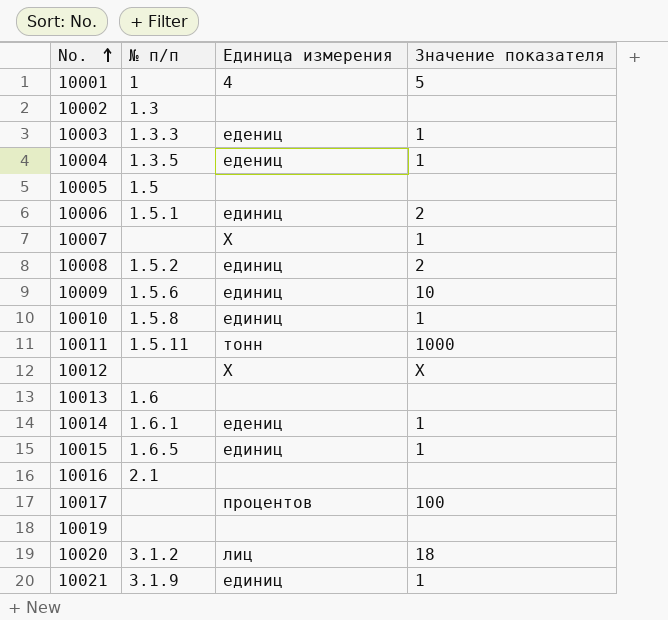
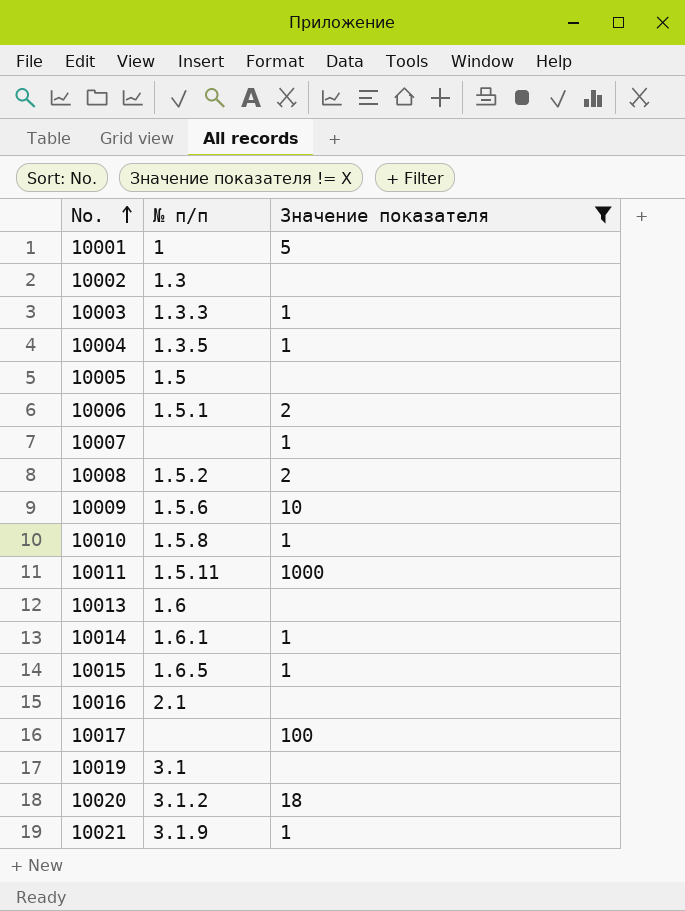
filter: none -> Значение показателя != X
column Единица измерения | position: 3 -> none
10019 | № п/п: none -> 3.1

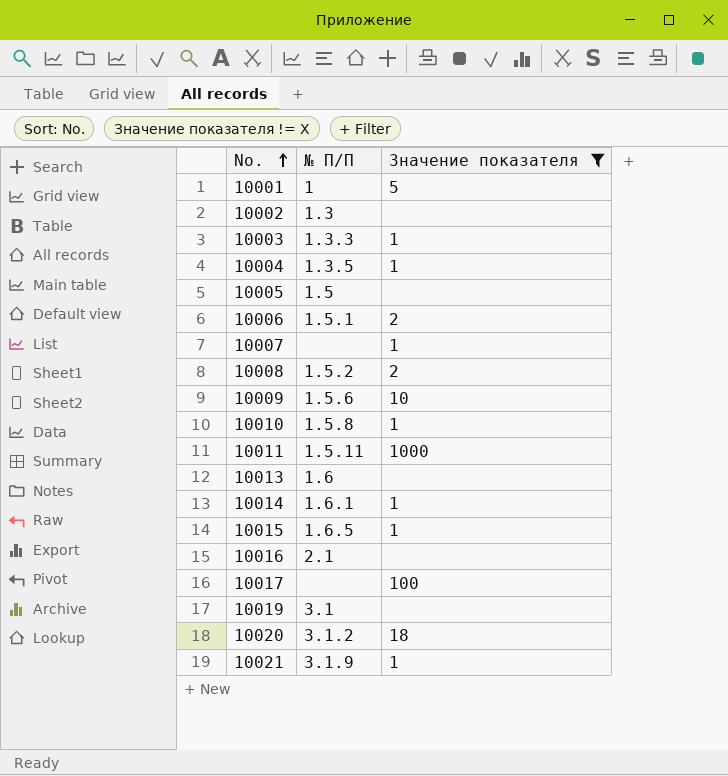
column name: № п/п -> № П/П

